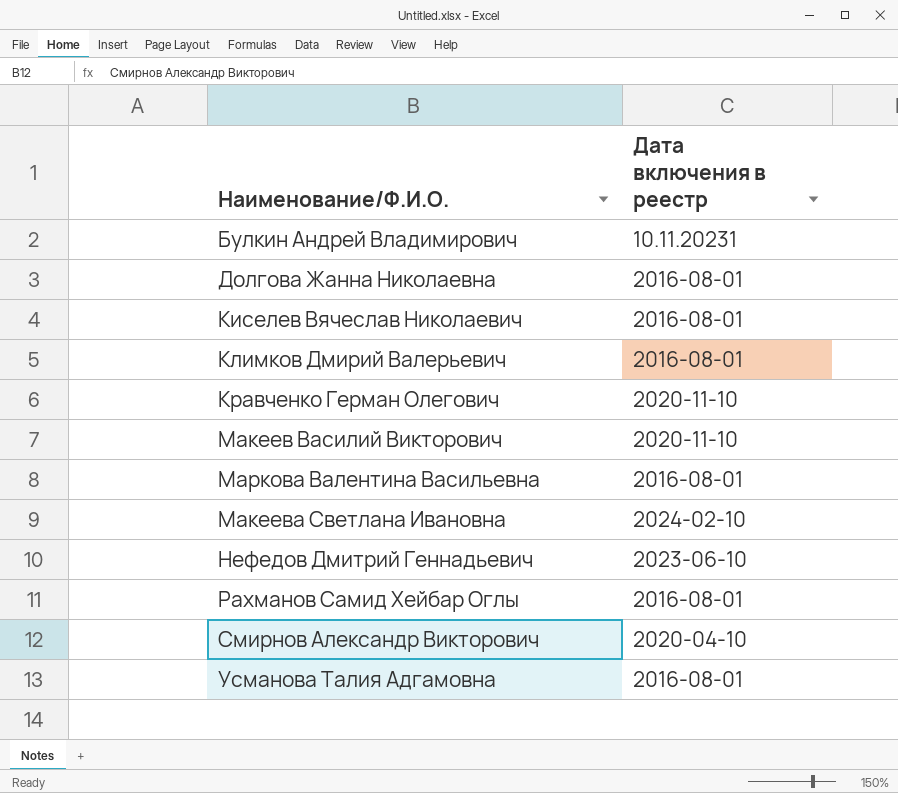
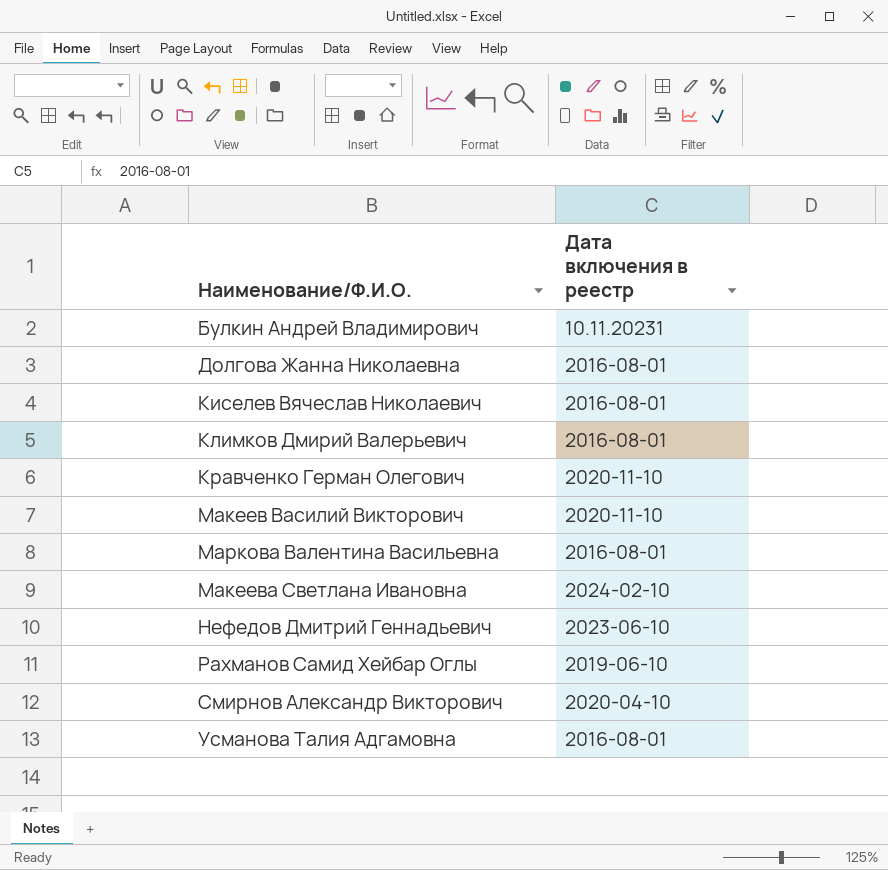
Рахманов Самид Хейбар Оглы | Дата включения в реестр: 2016-08-01 -> 2019-06-10

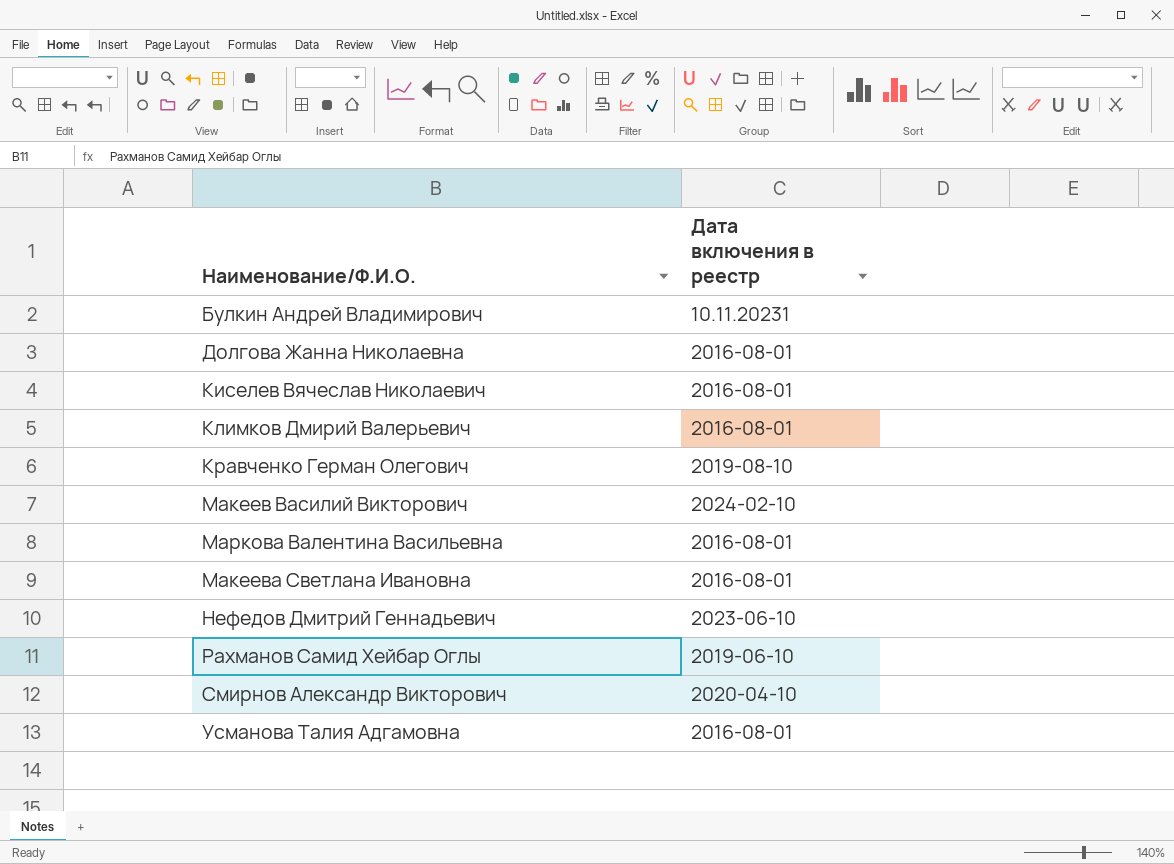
Кравченко Герман Олегович | Дата включения в реестр: 2020-11-10 -> 2019-08-10
Макеев Василий Викторович | Дата включения в реестр: 2020-11-10 -> 2024-02-10
Макеева Светлана Ивановна | Дата включения в реестр: 2024-02-10 -> 2016-08-01

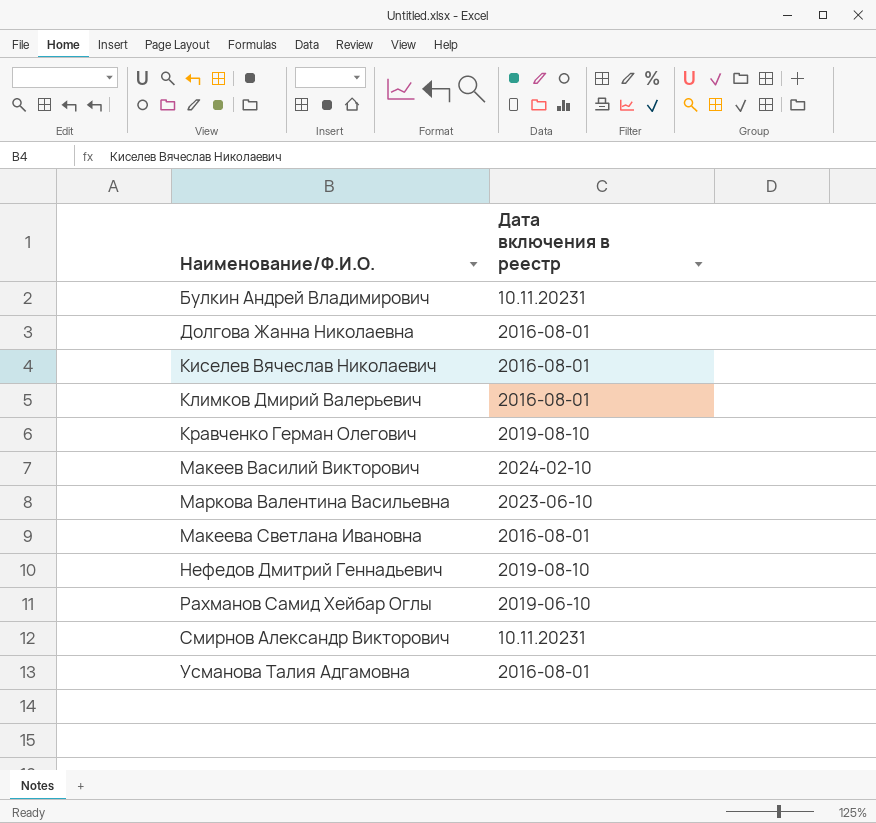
Маркова Валентина Васильевна | Дата включения в реестр: 2016-08-01 -> 2023-06-10
Нефедов Дмитрий Геннадьевич | Дата включения в реестр: 2023-06-10 -> 2019-08-10
Смирнов Александр Викторович | Дата включения в реестр: 2020-04-10 -> 10.11.20231

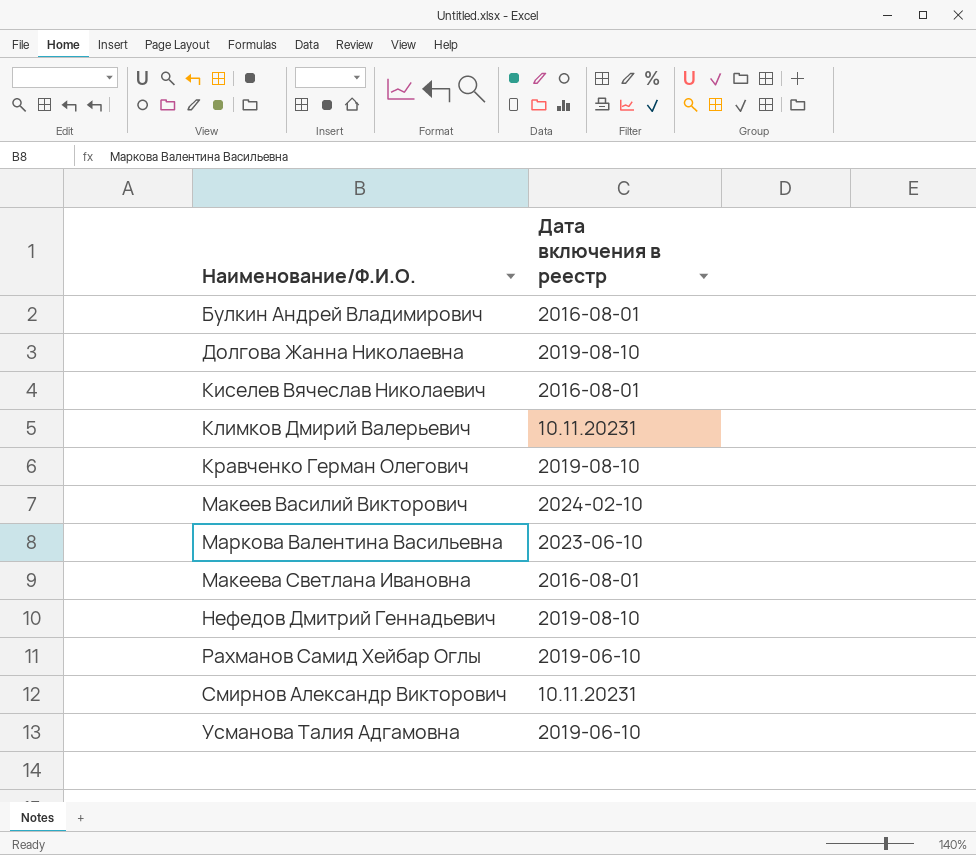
Булкин Андрей Владимирович | Дата включения в реестр: 10.11.20231 -> 2016-08-01
Долгова Жанна Николаевна | Дата включения в реестр: 2016-08-01 -> 2019-08-10
Климков Дмирий Валерьевич | Дата включения в реестр: 2016-08-01 -> 10.11.20231
Усманова Талия Адгамовна | Дата включения в реестр: 2016-08-01 -> 2019-06-10

